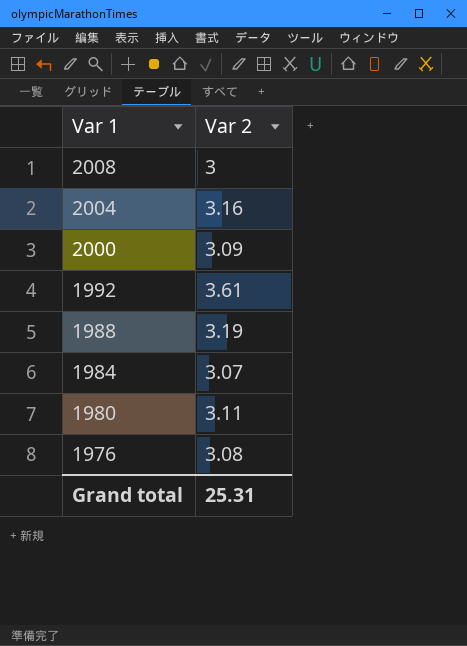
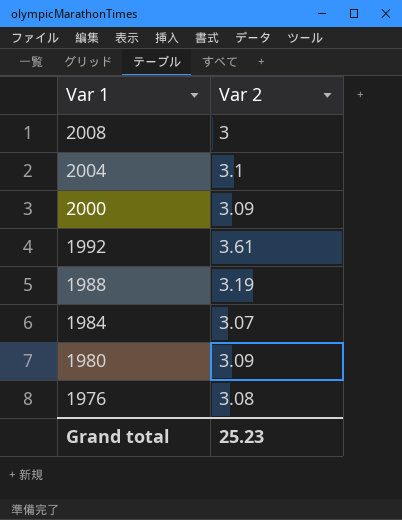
2004 | Var 2: 3.16 -> 3.1
1980 | Var 2: 3.11 -> 3.09
Grand total | Var 2: 25.31 -> 25.23

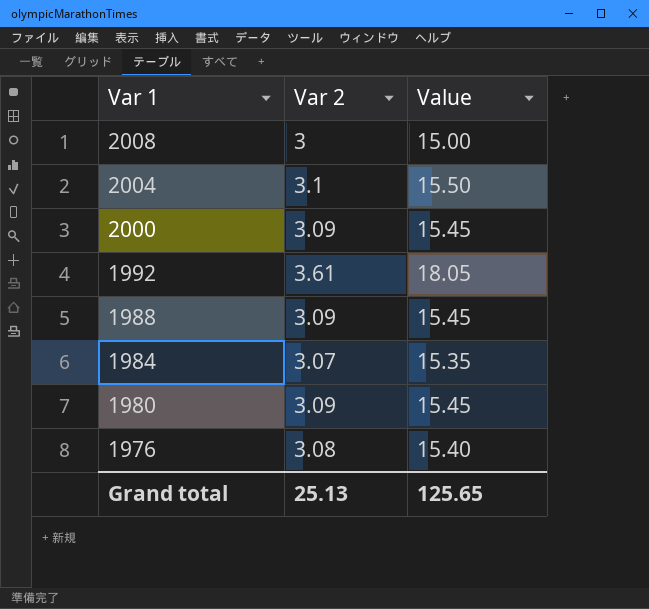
column Value | formula: none -> [Var 2] * 5
1988 | Var 2: 3.19 -> 3.09
Grand total | Var 2: 25.23 -> 25.13

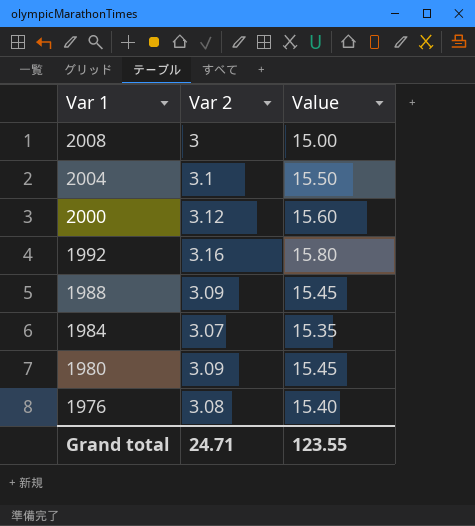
2000 | Var 2: 3.09 -> 3.12
2000 | Value: 15.45 -> 15.60
1992 | Var 2: 3.61 -> 3.16
1992 | Value: 18.05 -> 15.80
Grand total | Var 2: 25.13 -> 24.71
Grand total | Value: 125.65 -> 123.55

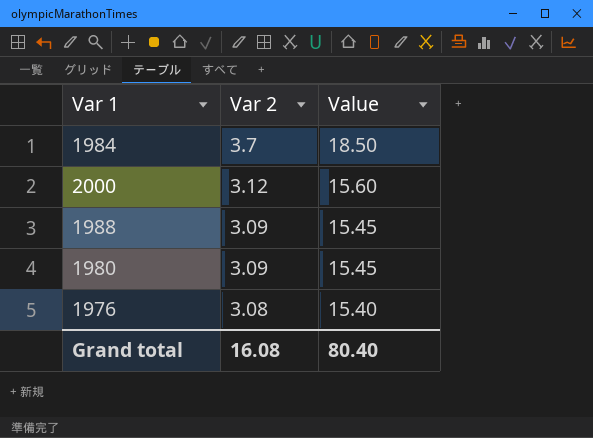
row order: Var 1 descending -> Var 2 descending
row 2008: 3 | 15.00 -> none
row 2004: 3.1 | 15.50 -> none
row 1992: 3.16 | 15.80 -> none
1984 | Var 2: 3.07 -> 3.7
1984 | Value: 15.35 -> 18.50
Grand total | Var 2: 24.71 -> 16.08
Grand total | Value: 123.55 -> 80.40

